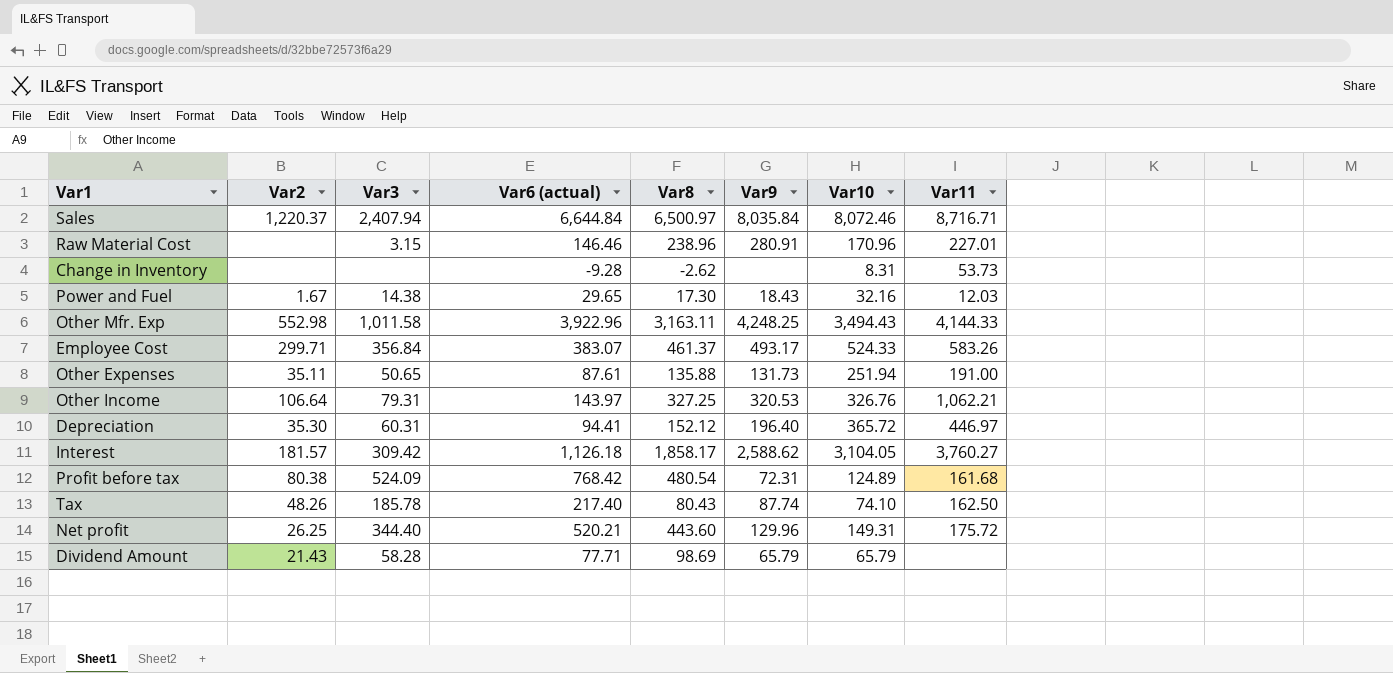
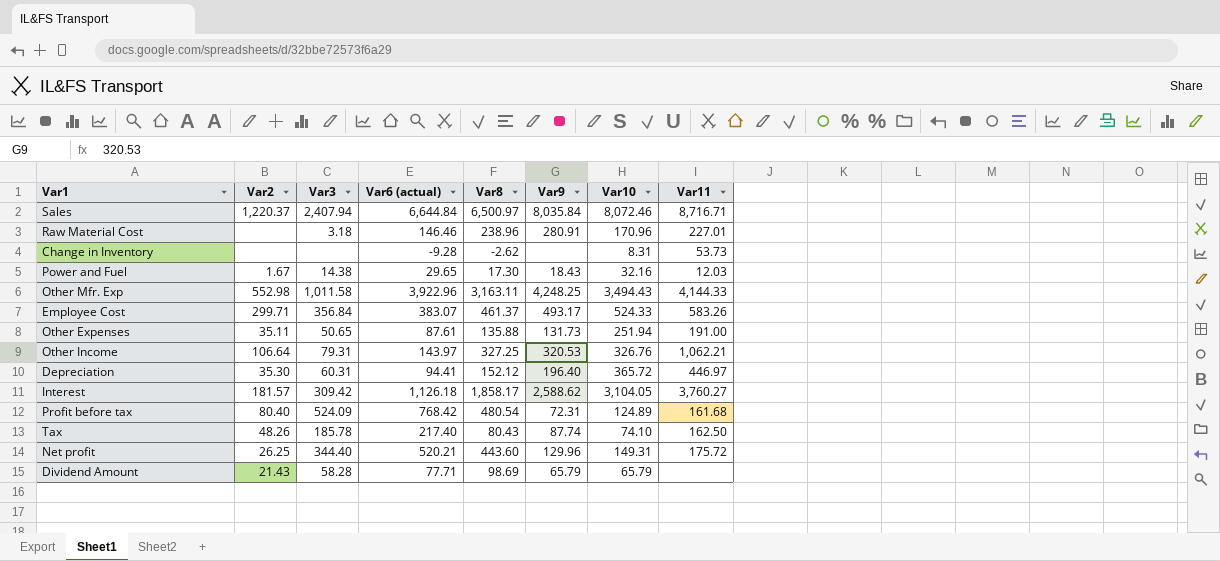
Raw Material Cost | Var3: 3.15 -> 3.18
Profit before tax | Var2: 80.38 -> 80.40

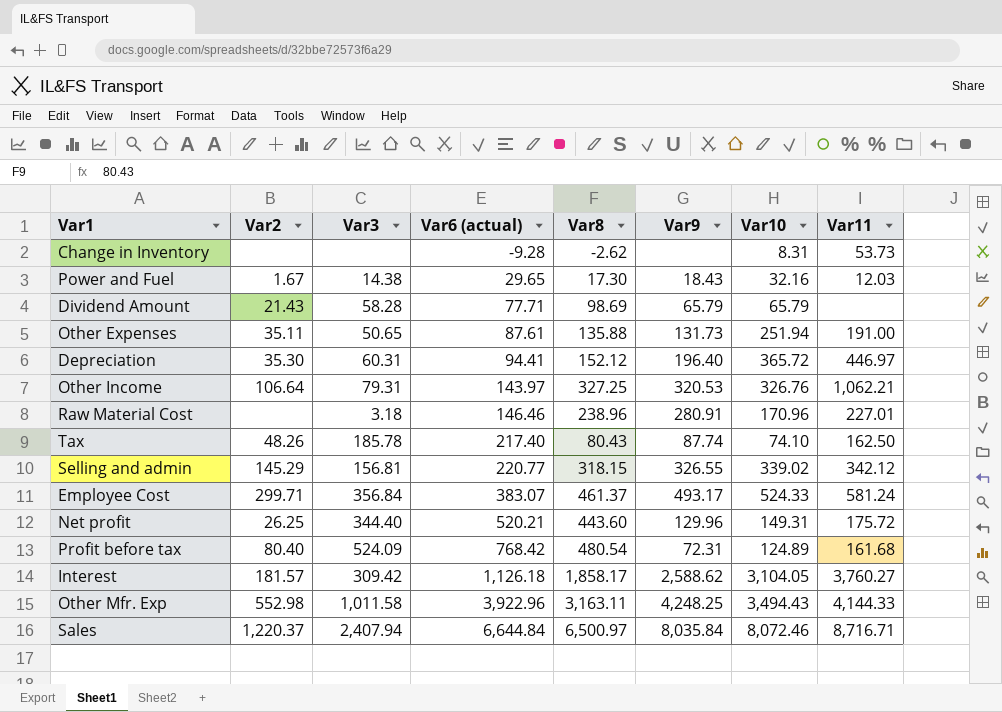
row order: none -> Var6 (actual) ascending
row Selling and admin: none -> 145.29 | 156.81 | 220.77 | 318.15 | 326.55 | 339.02 | 342.12
Employee Cost | Var11: 583.26 -> 581.24

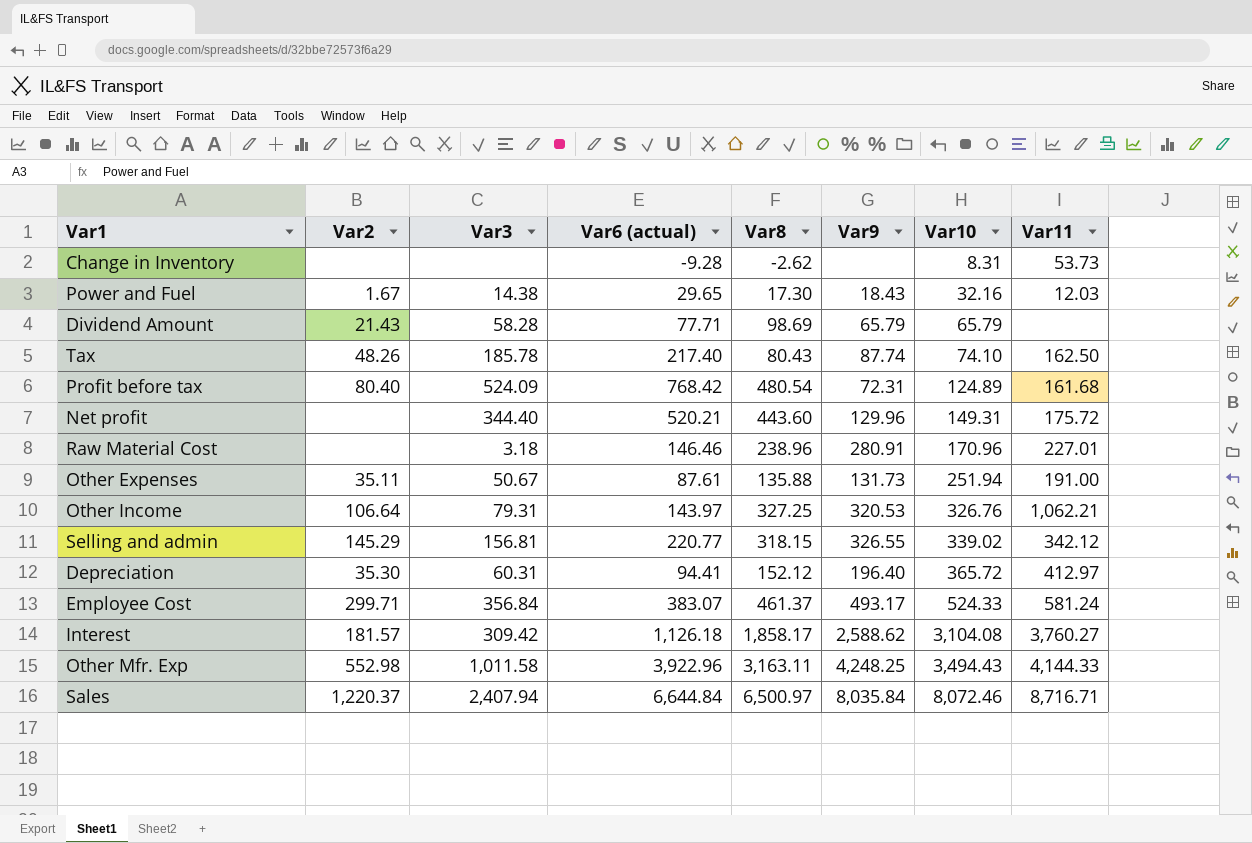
row order: Var6 (actual) ascending -> Var10 ascending
Net profit | Var2: 26.25 -> none
Other Expenses | Var3: 50.65 -> 50.67
Depreciation | Var11: 446.97 -> 412.97
Interest | Var10: 3,104.05 -> 3,104.08

